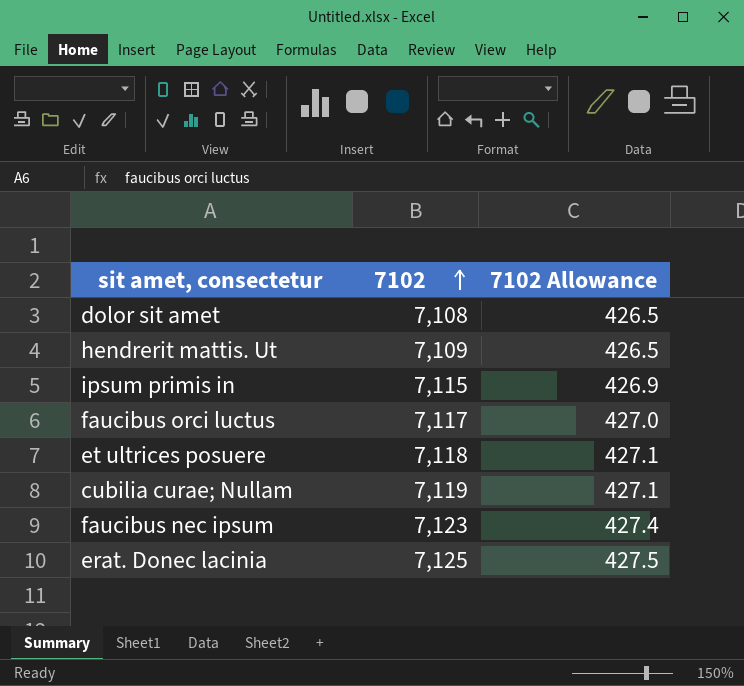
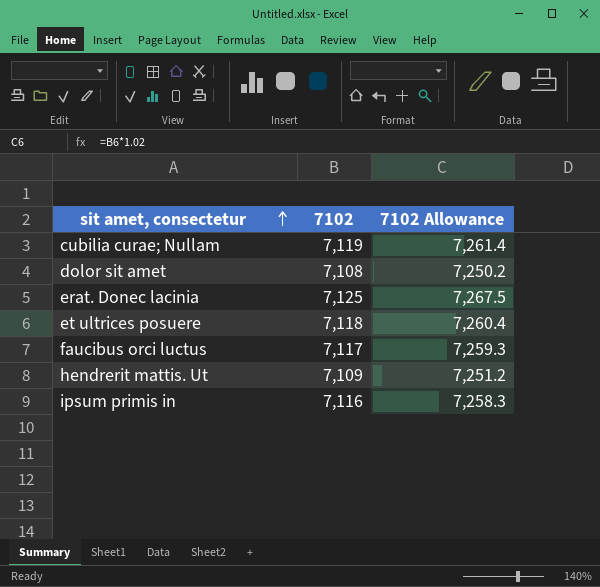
row order: 7102 ascending -> sit amet, consectetur ascending
column 7102 Allowance | formula: [7102] * 0.06 -> [7102] * 1.02
row faucibus nec ipsum: 7,123 | 427.4 -> none
ipsum primis in | 7102: 7,115 -> 7,116

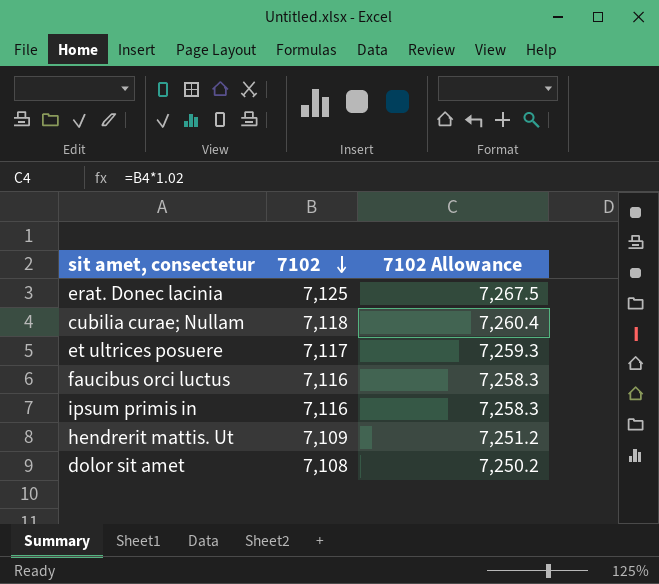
row order: sit amet, consectetur ascending -> 7102 descending
cubilia curae; Nullam | 7102: 7,119 -> 7,118
cubilia curae; Nullam | 7102 Allowance: 7,261.4 -> 7,260.4
et ultrices posuere | 7102: 7,118 -> 7,117
et ultrices posuere | 7102 Allowance: 7,260.4 -> 7,259.3
faucibus orci luctus | 7102: 7,117 -> 7,116
faucibus orci luctus | 7102 Allowance: 7,259.3 -> 7,258.3

